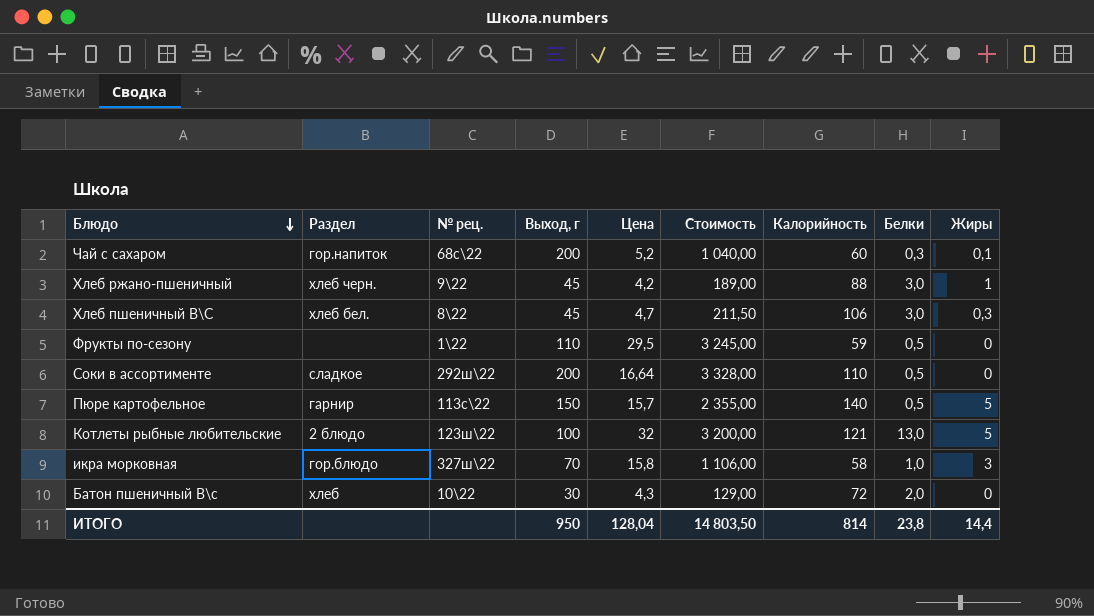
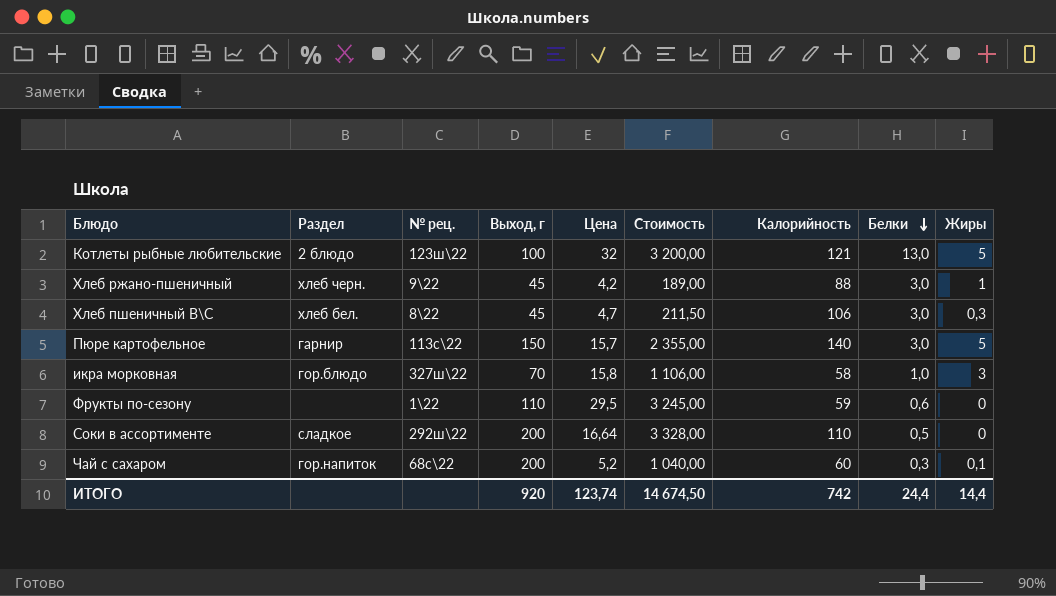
row order: Блюдо descending -> Белки descending
row Батон пшеничный В\с: хлеб | 10\22 | 30 | 4,3 | 129,00 | 72 | 2,0 | 0 -> none
Пюре картофельное | Белки: 0,5 -> 3,0
Фрукты по-сезону | Белки: 0,5 -> 0,6
ИТОГО | Выход, г: 950 -> 920
ИТОГО | Цена: 128,04 -> 123,74
ИТОГО | Стоимость: 14 803,50 -> 14 674,50
ИТОГО | Калорийность: 814 -> 742
ИТОГО | Белки: 23,8 -> 24,4

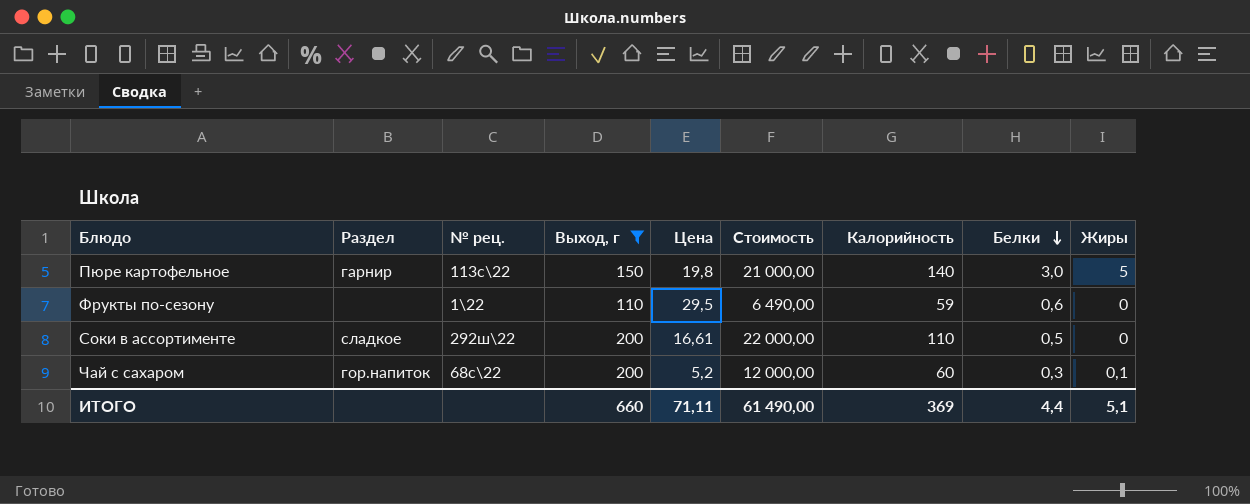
filter: none -> Выход, г >= 110
column Стоимость | formula: [Выход, г] * [Цена] -> [Выход, г] * [Калорийность]
Пюре картофельное | Цена: 15,7 -> 19,8
Соки в ассортименте | Цена: 16,64 -> 16,61
ИТОГО | Выход, г: 920 -> 660
ИТОГО | Цена: 123,74 -> 71,11
ИТОГО | Стоимость: 14 674,50 -> 61 490,00
ИТОГО | Калорийность: 742 -> 369
ИТОГО | Белки: 24,4 -> 4,4
ИТОГО | Жиры: 14,4 -> 5,1

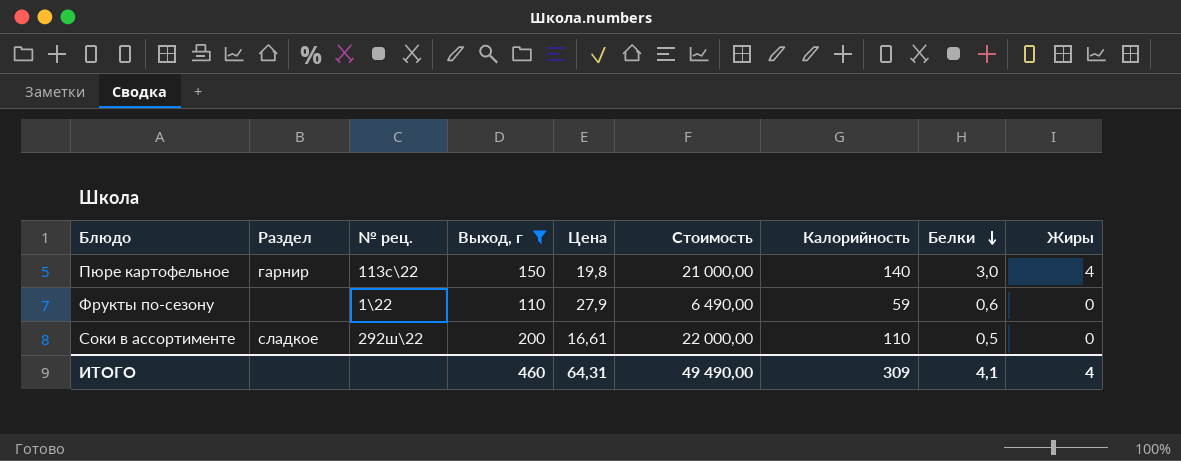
row Чай с сахаром: гор.напиток | 68с\22 | 200 | 5,2 | 12 000,00 | 60 | 0,3 | 0,1 -> none
Пюре картофельное | Жиры: 5 -> 4
Фрукты по-сезону | Цена: 29,5 -> 27,9
ИТОГО | Выход, г: 660 -> 460
ИТОГО | Цена: 71,11 -> 64,31
ИТОГО | Стоимость: 61 490,00 -> 49 490,00
ИТОГО | Калорийность: 369 -> 309
ИТОГО | Белки: 4,4 -> 4,1
ИТОГО | Жиры: 5,1 -> 4

